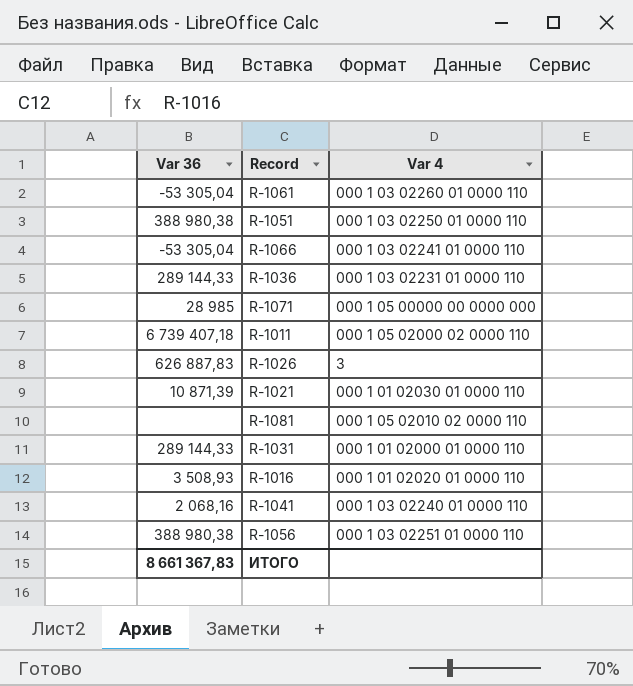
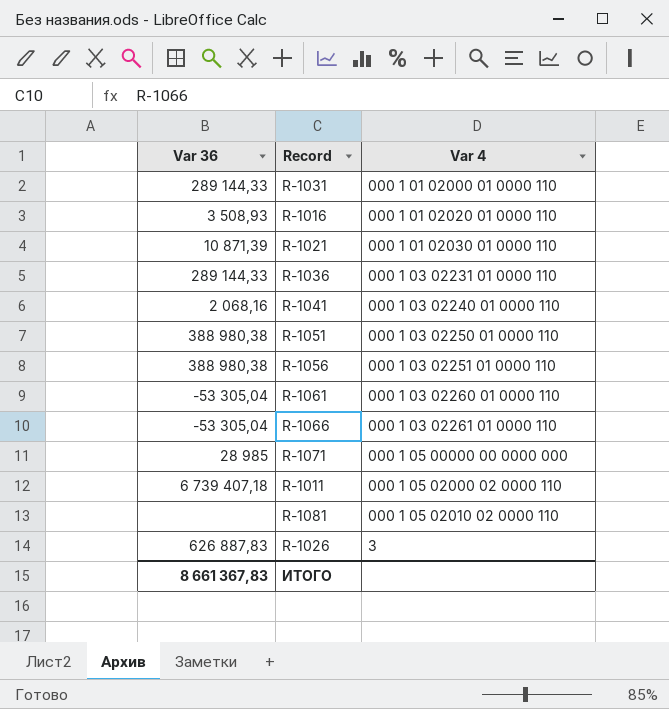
row order: none -> Var 4 ascending
R-1066 | Var 4: 000 1 03 02241 01 0000 110 -> 000 1 03 02261 01 0000 110

